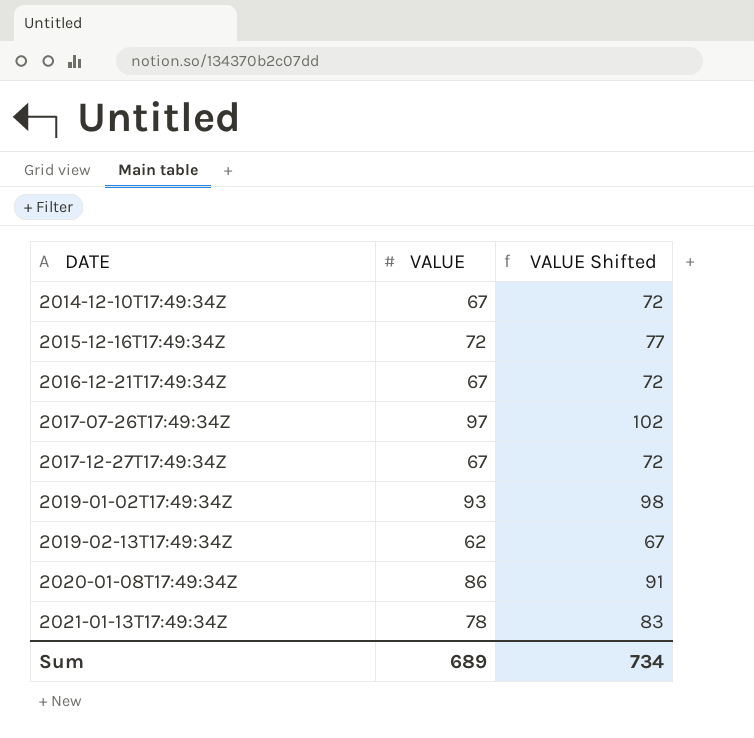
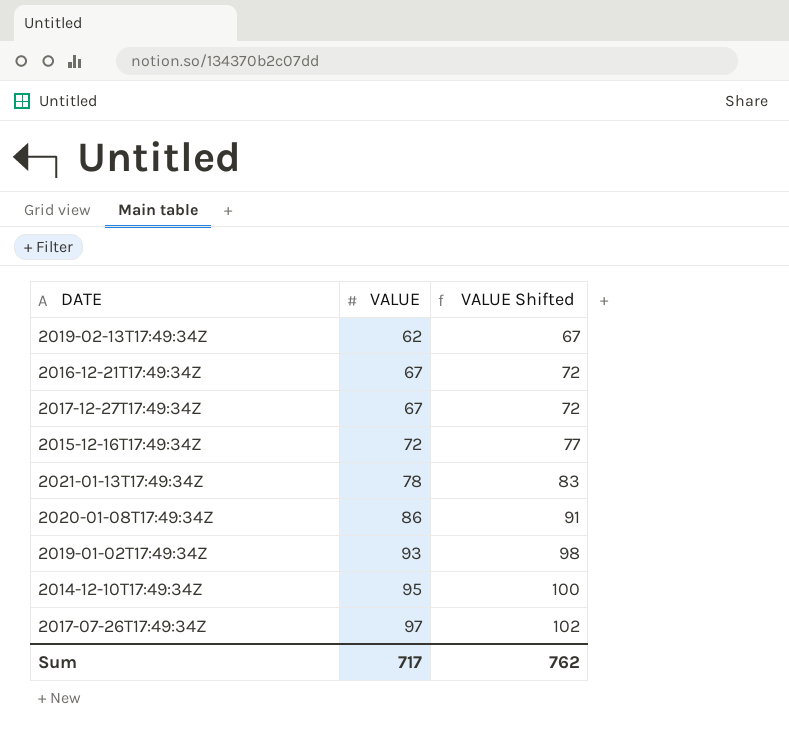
row order: DATE ascending -> VALUE ascending
2014-12-10T17:49:34Z | VALUE: 67 -> 95
2014-12-10T17:49:34Z | VALUE Shifted: 72 -> 100
Sum | VALUE: 689 -> 717
Sum | VALUE Shifted: 734 -> 762

